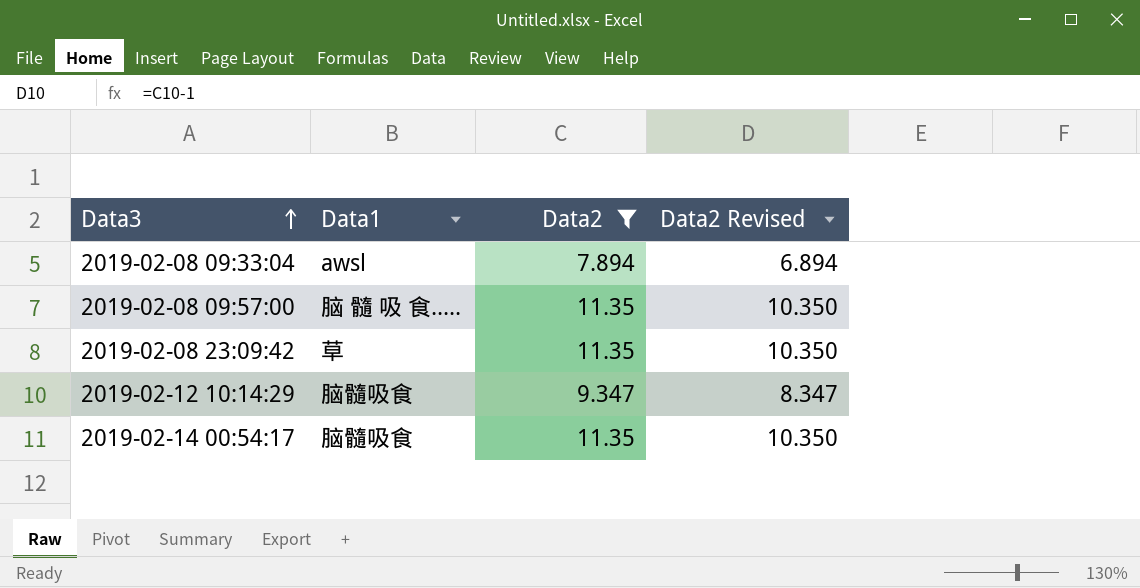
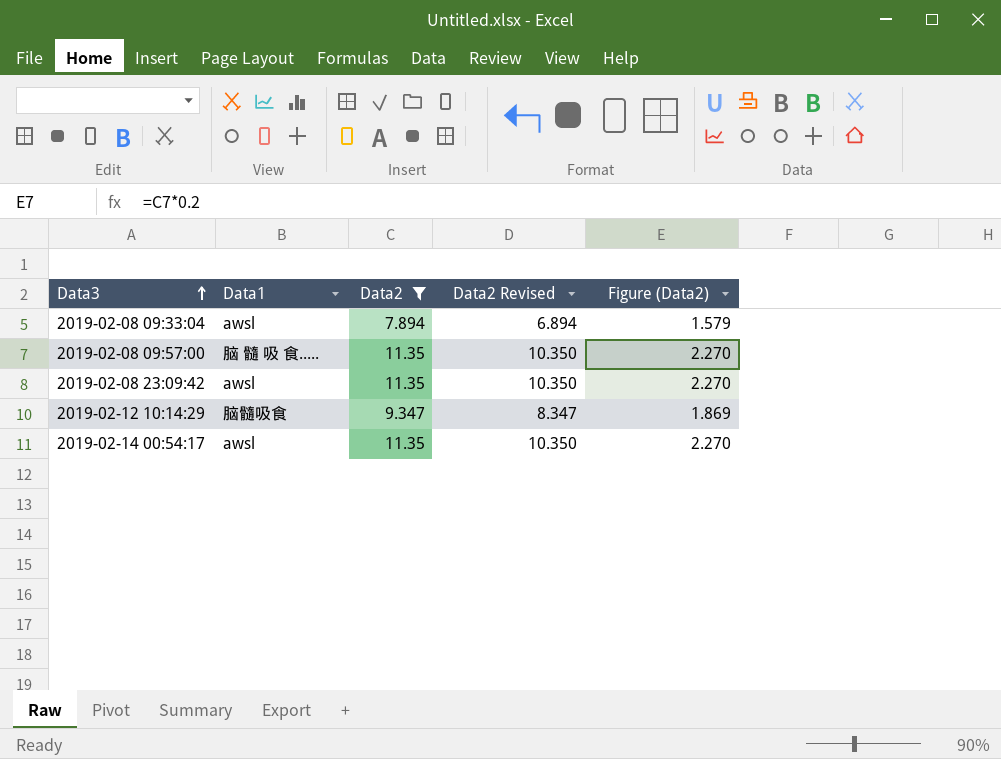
column Figure (Data2) | formula: none -> [Data2] * 0.2
2019-02-08 23:09:42 | Data1: 草 -> awsl
2019-02-14 00:54:17 | Data1: 脑髓吸食 -> awsl

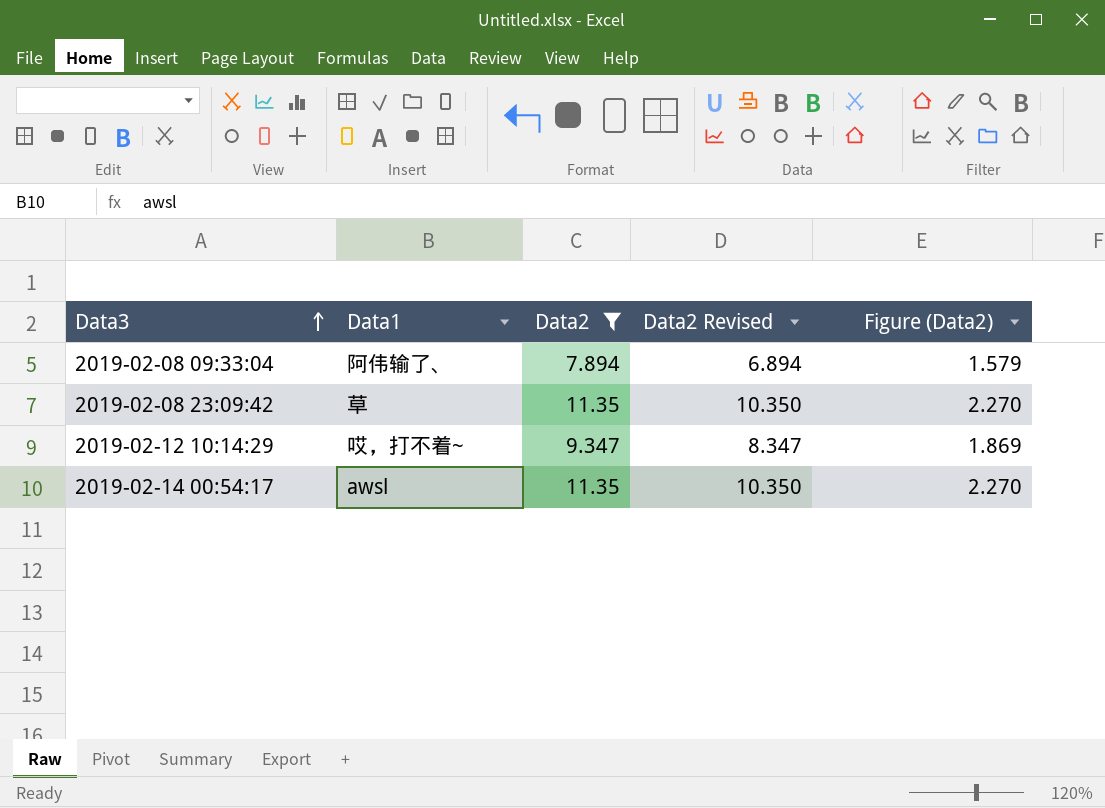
row 2019-02-08 09:57:00: 脑 髓 吸 食..... | 11.35 | 10.350 | 2.270 -> none
2019-02-08 09:33:04 | Data1: awsl -> 阿伟输了、
2019-02-08 23:09:42 | Data1: awsl -> 草
2019-02-12 10:14:29 | Data1: 脑髓吸食 -> 哎，打不着~

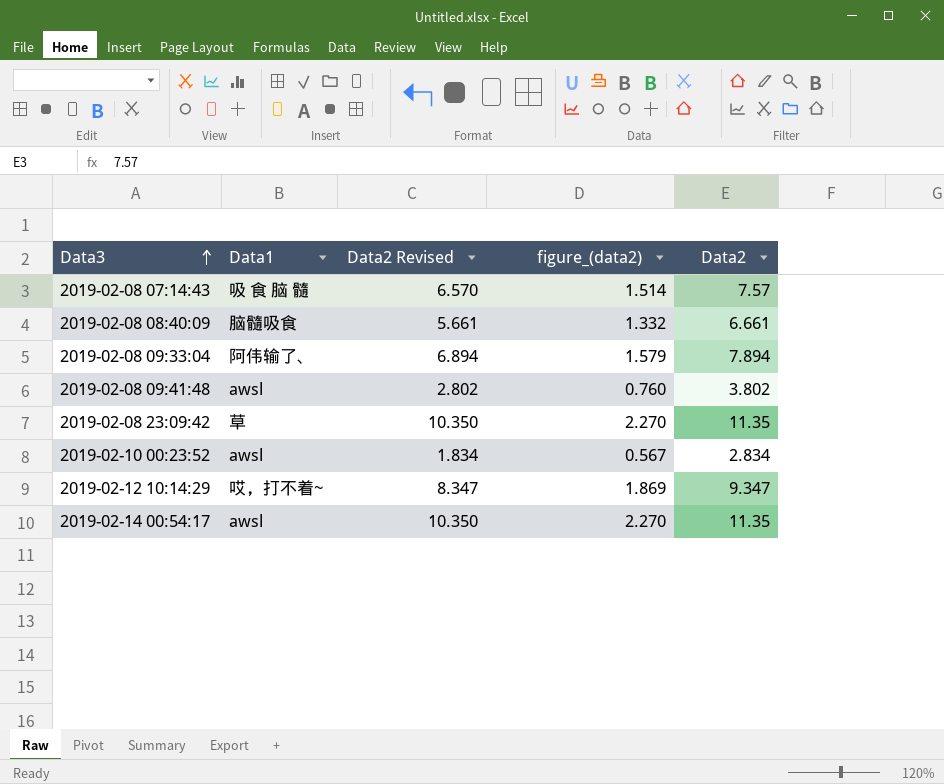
filter: Data2 >= 7.894 -> none
column name: Figure (Data2) -> figure_(data2)
column Data2 | position: 3 -> 5

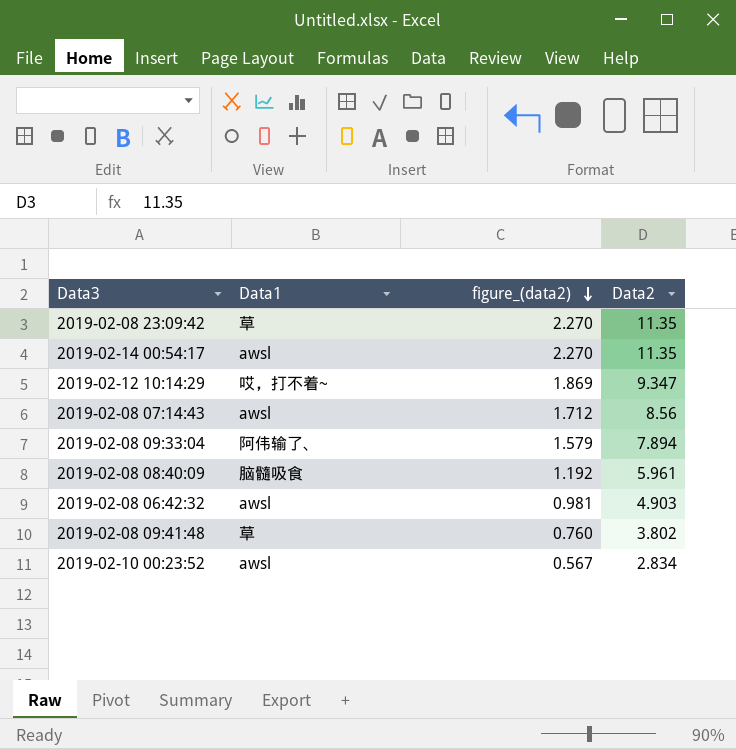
row order: Data3 ascending -> figure_(data2) descending
column Data2 Revised | formula: [Data2] - 1 -> none
2019-02-08 07:14:43 | Data1: 吸 食 脑 髓 -> awsl
2019-02-08 07:14:43 | figure_(data2): 1.514 -> 1.712
2019-02-08 07:14:43 | Data2: 7.57 -> 8.56
2019-02-08 08:40:09 | figure_(data2): 1.332 -> 1.192
2019-02-08 08:40:09 | Data2: 6.661 -> 5.961
row 2019-02-08 06:42:32: none -> awsl | 0.981 | 4.903
2019-02-08 09:41:48 | Data1: awsl -> 草

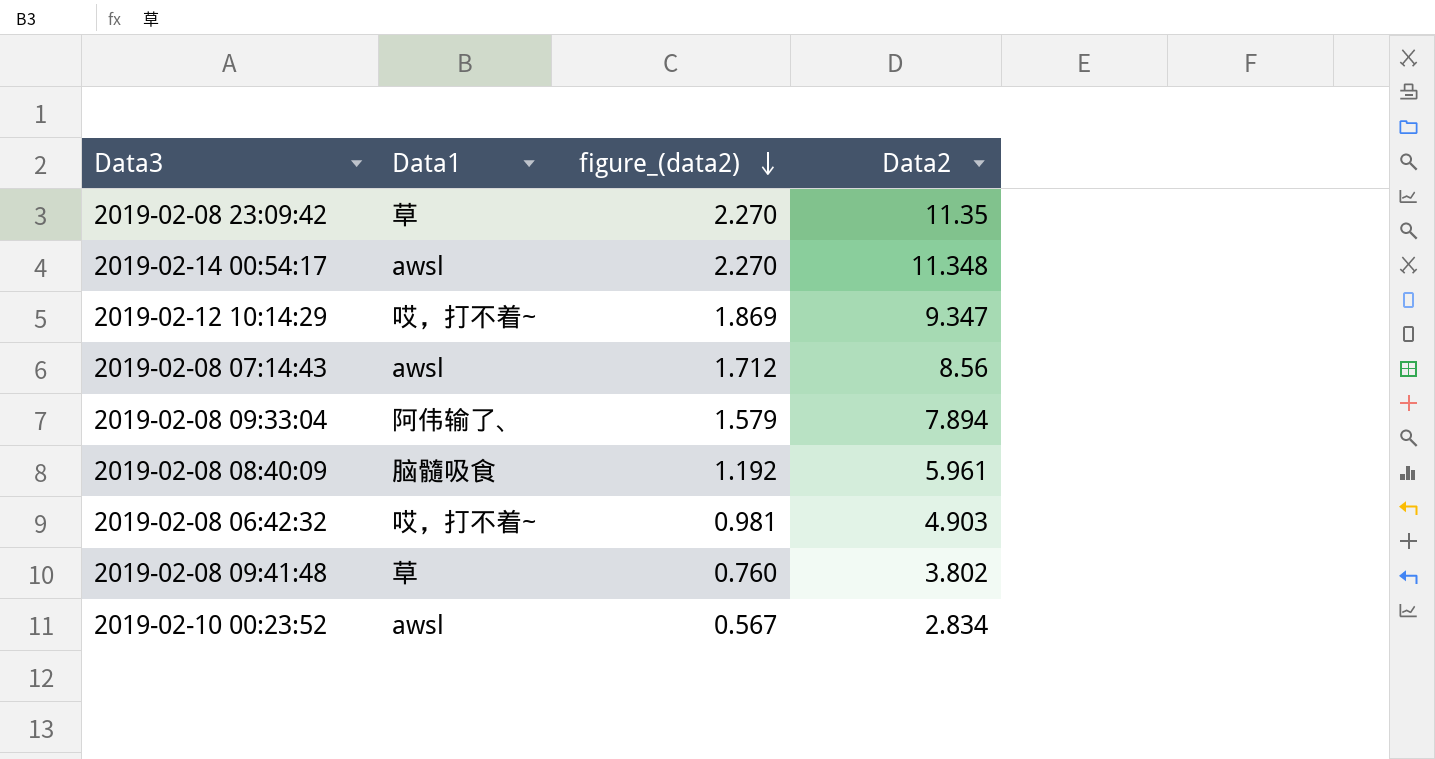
2019-02-14 00:54:17 | Data2: 11.35 -> 11.348
2019-02-08 06:42:32 | Data1: awsl -> 哎，打不着~

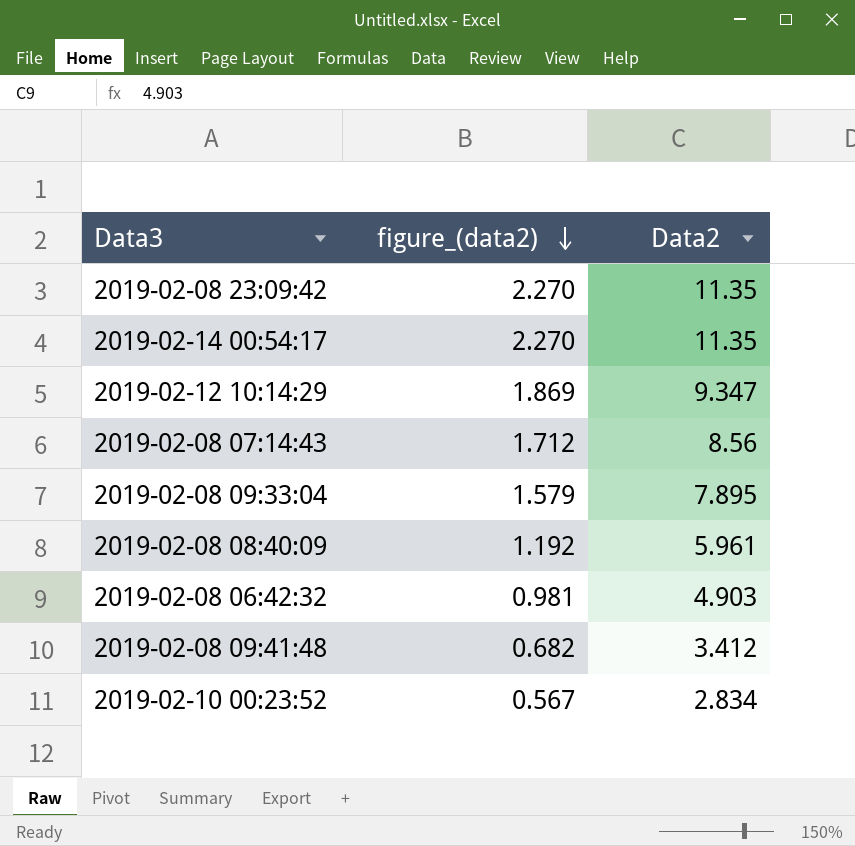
column Data1 | position: 2 -> none
2019-02-14 00:54:17 | Data2: 11.348 -> 11.35
2019-02-08 09:33:04 | Data2: 7.894 -> 7.895
2019-02-08 09:41:48 | figure_(data2): 0.760 -> 0.682
2019-02-08 09:41:48 | Data2: 3.802 -> 3.412

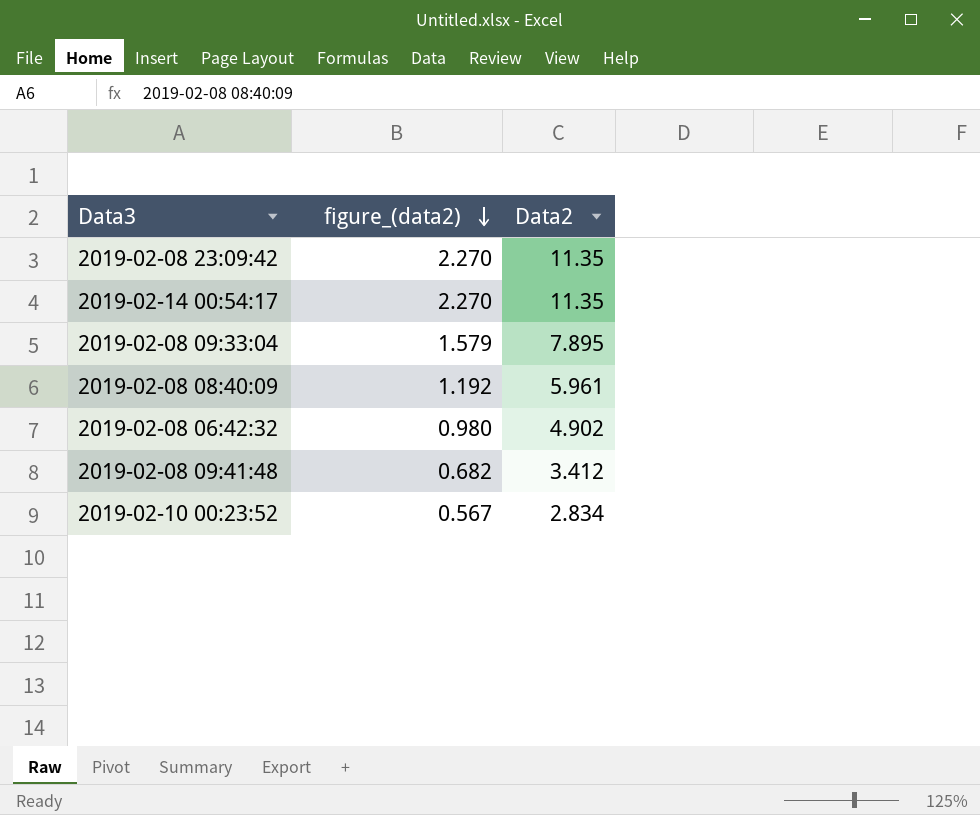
row 2019-02-12 10:14:29: 1.869 | 9.347 -> none
row 2019-02-08 07:14:43: 1.712 | 8.56 -> none
2019-02-08 06:42:32 | figure_(data2): 0.981 -> 0.980
2019-02-08 06:42:32 | Data2: 4.903 -> 4.902

